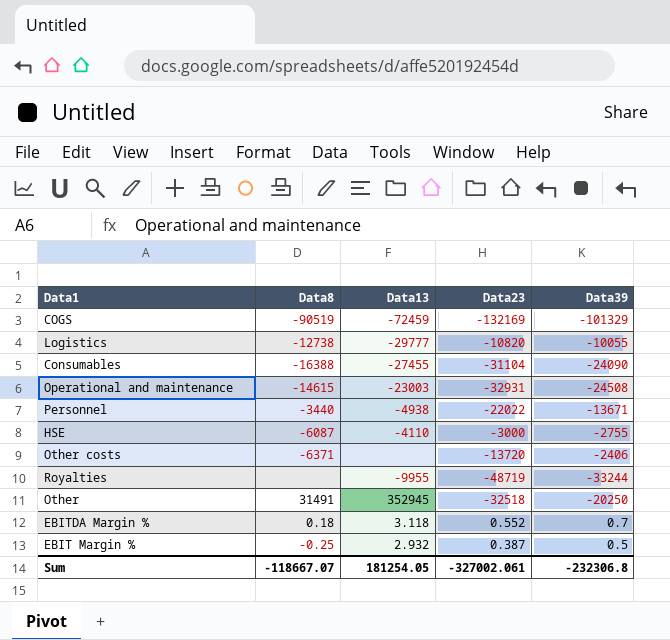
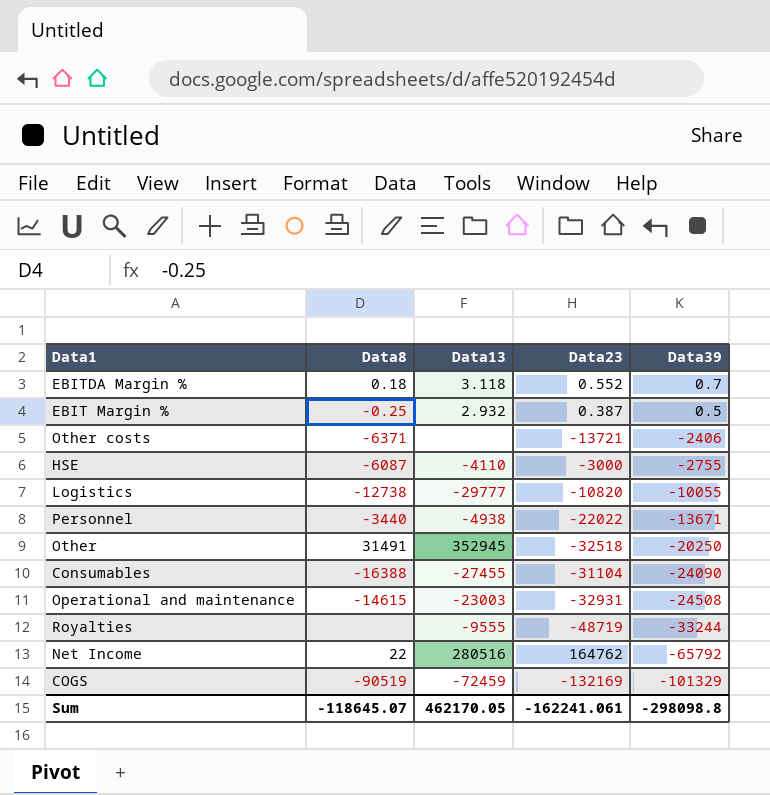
row order: none -> Data39 descending
Other costs | Data23: -13720 -> -13721
Royalties | Data13: -9955 -> -9555
row Net Income: none -> 22 | 280516 | 164762 | -65792
Sum | Data8: -118667.07 -> -118645.07
Sum | Data13: 181254.05 -> 462170.05
Sum | Data23: -327002.061 -> -162241.061
Sum | Data39: -232306.8 -> -298098.8

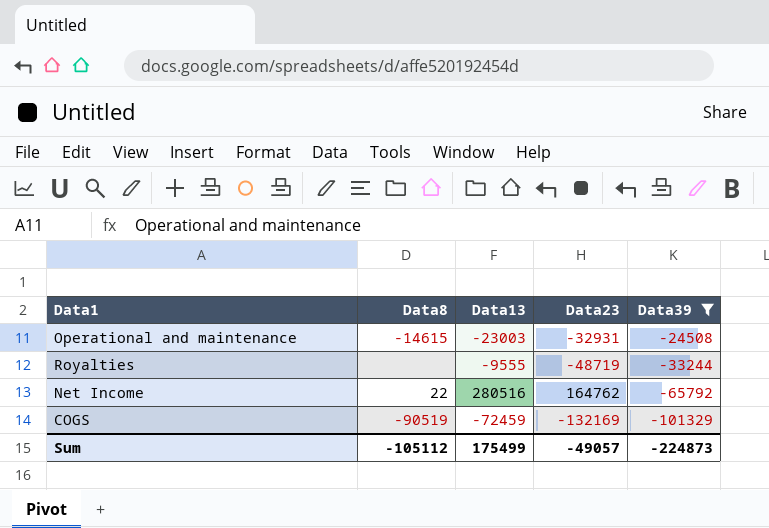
filter: none -> Data39 <= -24508
Sum | Data8: -118645.07 -> -105112
Sum | Data13: 462170.05 -> 175499
Sum | Data23: -162241.061 -> -49057
Sum | Data39: -298098.8 -> -224873

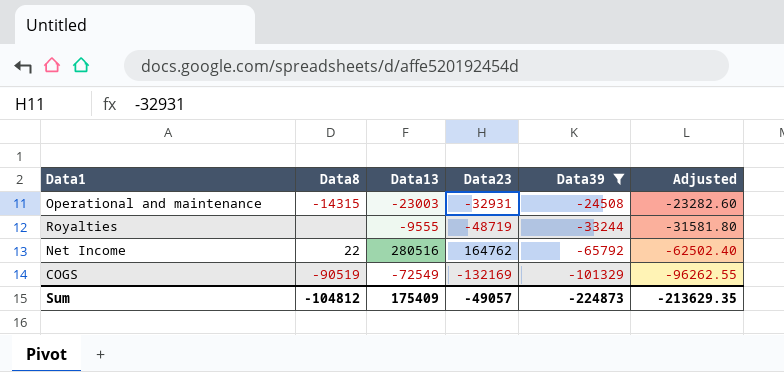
column Adjusted | formula: none -> [Data39] * 0.95
Operational and maintenance | Data8: -14615 -> -14315
COGS | Data13: -72459 -> -72549
Sum | Data8: -105112 -> -104812
Sum | Data13: 175499 -> 175409

